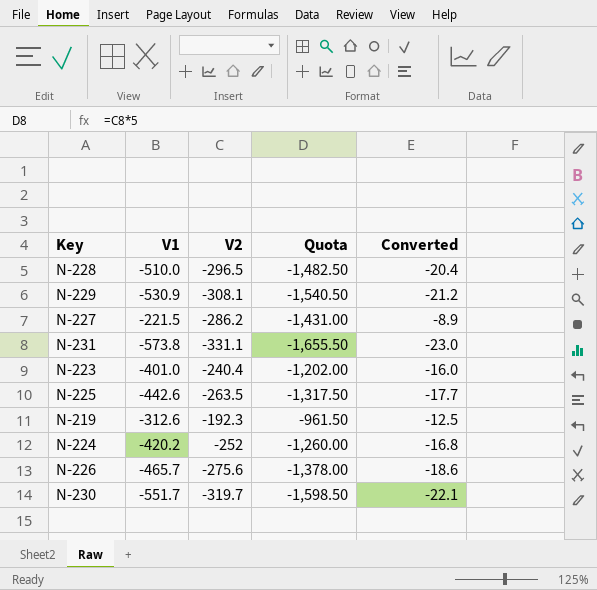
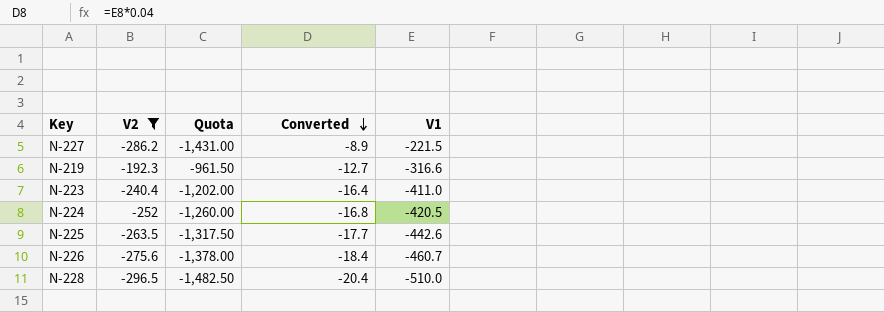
filter: none -> V2 >= -296.5
row order: none -> Converted descending
column V1 | position: 2 -> 5
N-219 | Converted: -12.5 -> -12.7
N-219 | V1: -312.6 -> -316.6
N-223 | Converted: -16.0 -> -16.4
N-223 | V1: -401.0 -> -411.0
N-224 | V1: -420.2 -> -420.5
N-226 | Converted: -18.6 -> -18.4
N-226 | V1: -465.7 -> -460.7

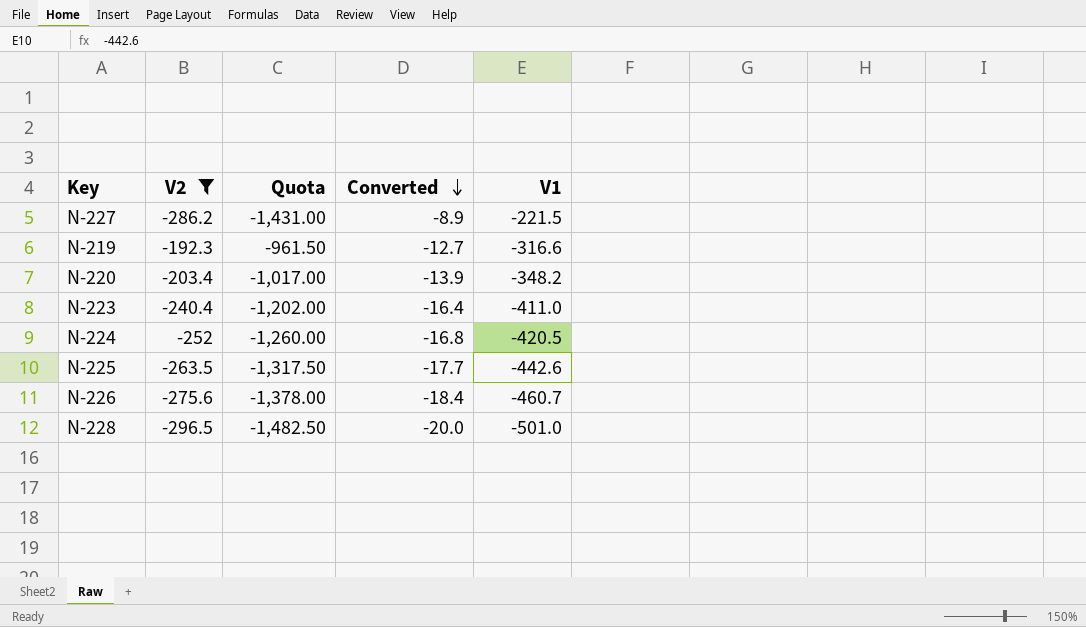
row N-220: none -> -203.4 | -1,017.00 | -13.9 | -348.2
N-228 | Converted: -20.4 -> -20.0
N-228 | V1: -510.0 -> -501.0

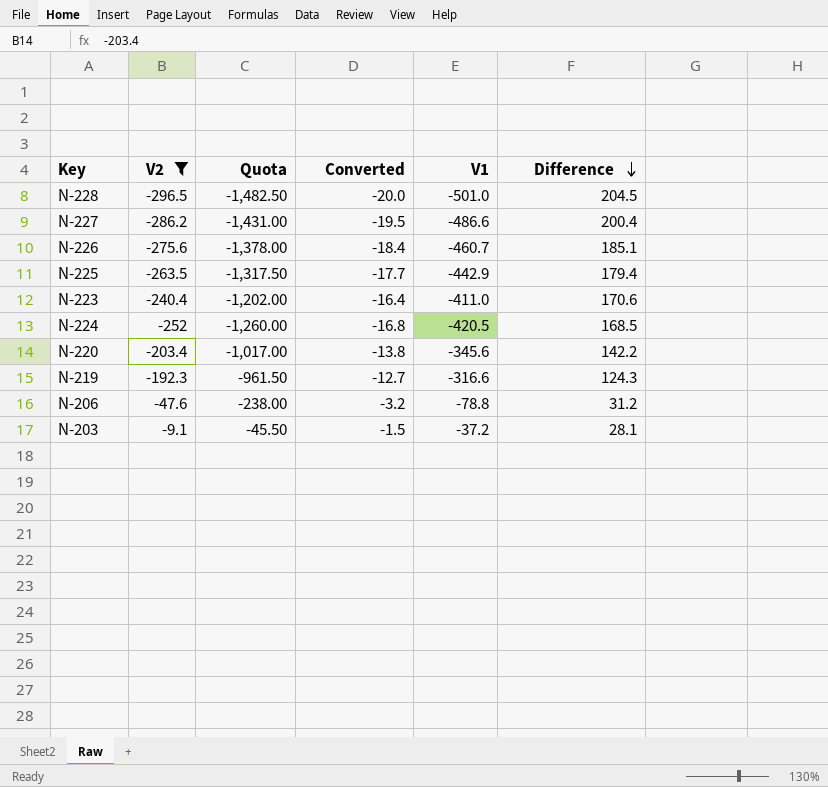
row order: Converted descending -> Difference descending
column Difference | formula: none -> [V2] - [V1]
N-227 | Converted: -8.9 -> -19.5
N-227 | V1: -221.5 -> -486.6
N-225 | V1: -442.6 -> -442.9
N-220 | Converted: -13.9 -> -13.8
N-220 | V1: -348.2 -> -345.6
row N-206: none -> -47.6 | -238.00 | -3.2 | -78.8 | 31.2
row N-203: none -> -9.1 | -45.50 | -1.5 | -37.2 | 28.1

